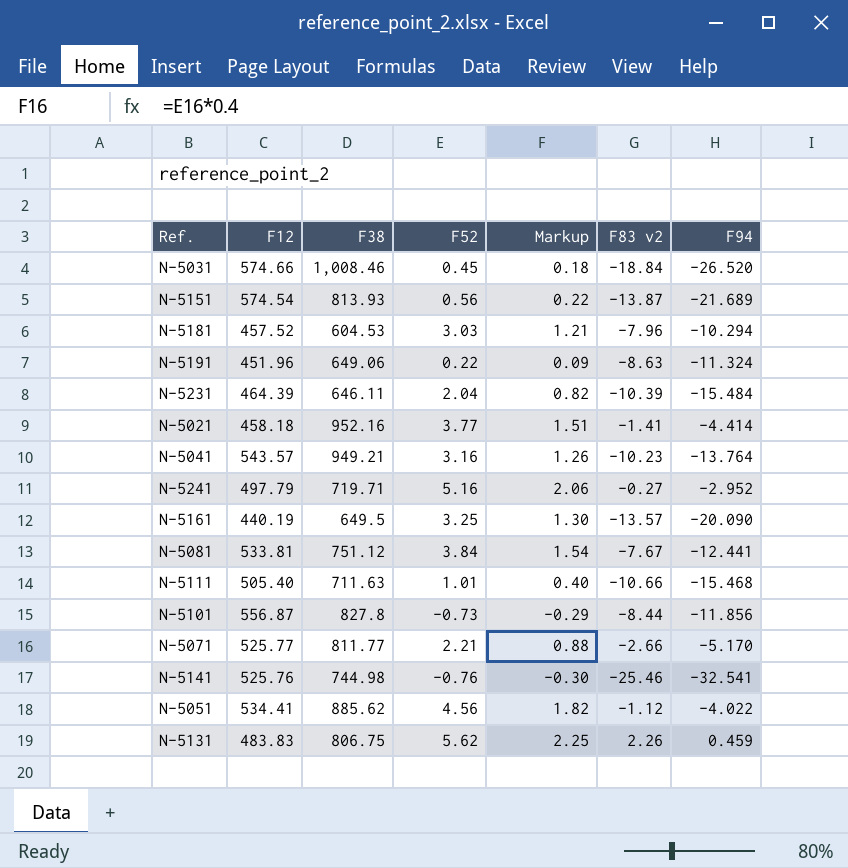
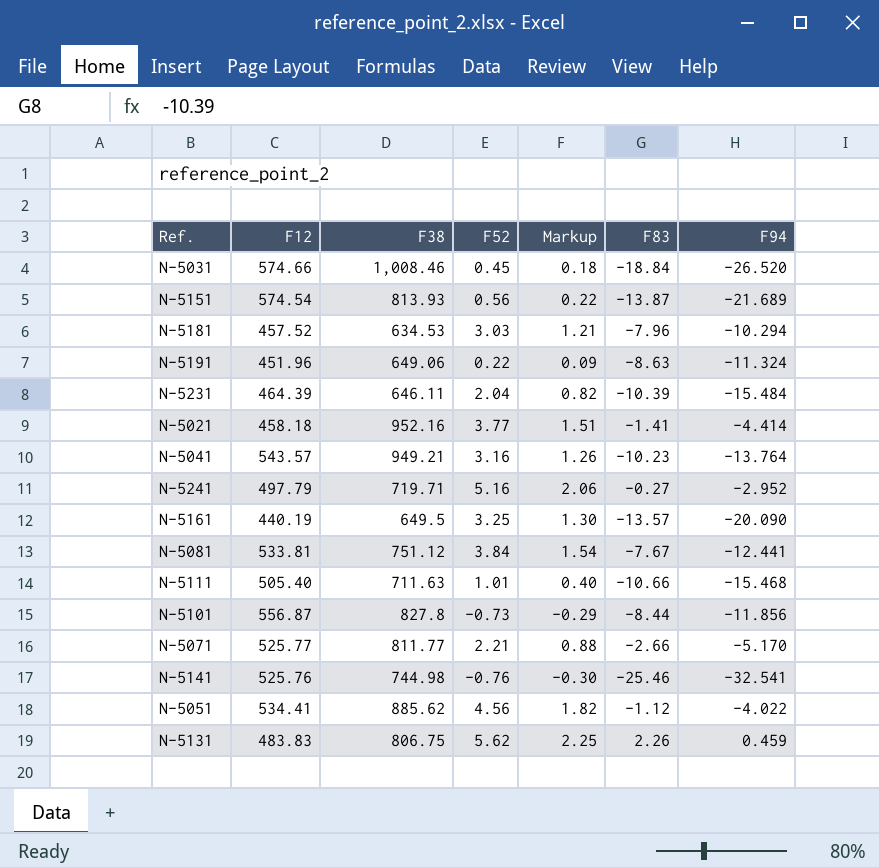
column name: F83 v2 -> F83
N-5181 | F38: 604.53 -> 634.53

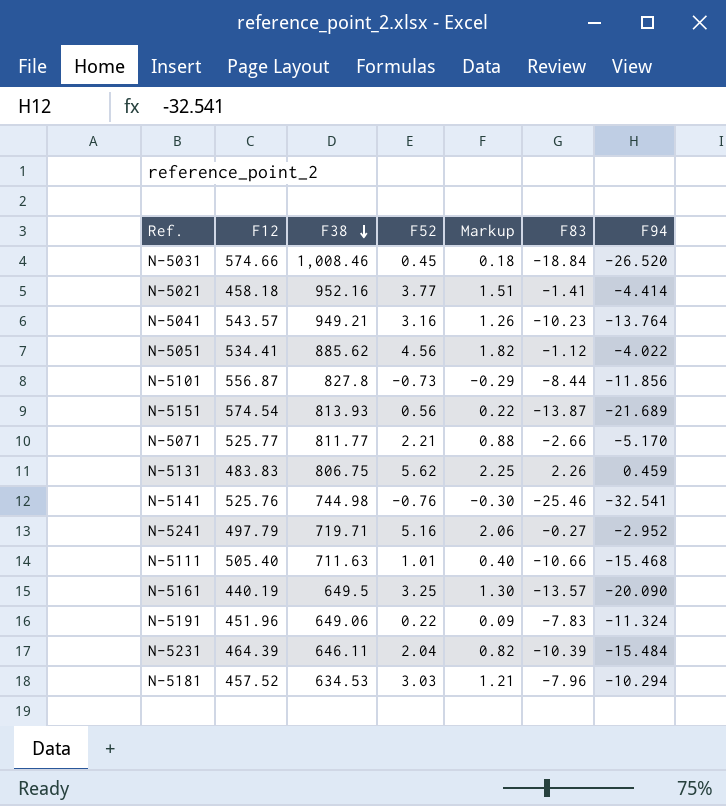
row order: none -> F38 descending
row N-5081: 533.81 | 751.12 | 3.84 | 1.54 | -7.67 | -12.441 -> none
N-5191 | F83: -8.63 -> -7.83

